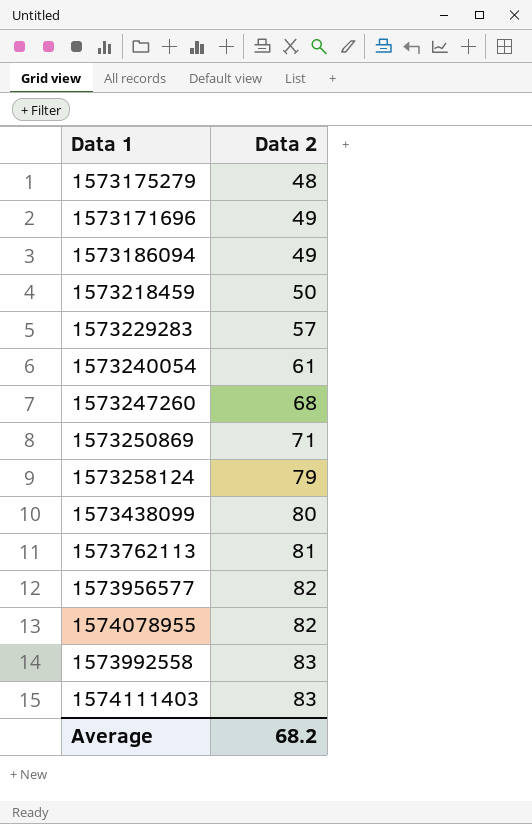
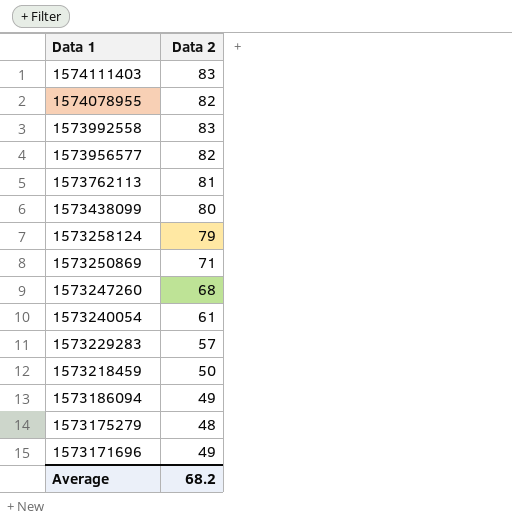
row order: Data 2 ascending -> Data 1 descending

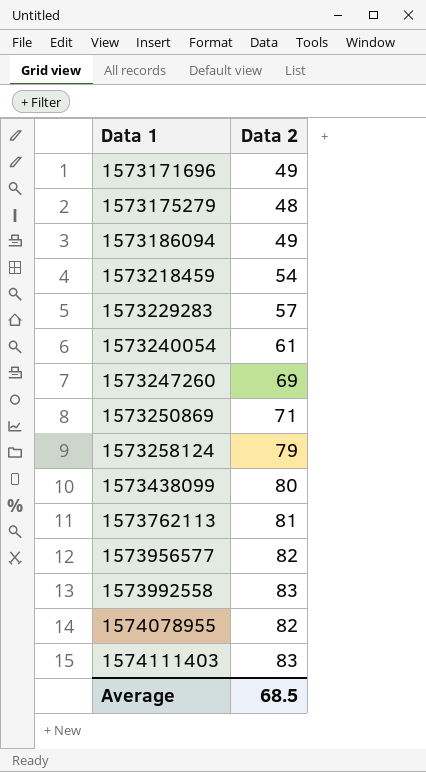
row order: Data 1 descending -> Data 1 ascending
1573218459 | Data 2: 50 -> 54
1573247260 | Data 2: 68 -> 69
Average | Data 2: 68.2 -> 68.5

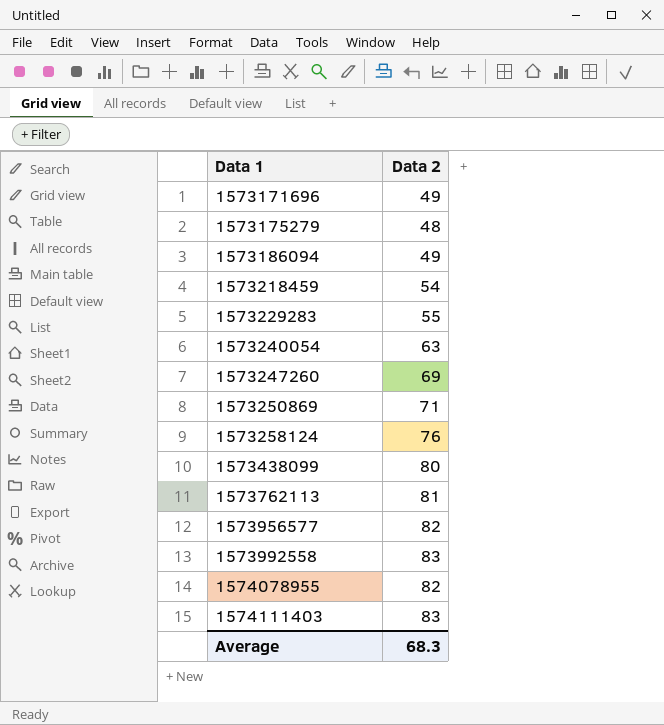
1573229283 | Data 2: 57 -> 55
1573240054 | Data 2: 61 -> 63
1573258124 | Data 2: 79 -> 76
Average | Data 2: 68.5 -> 68.3

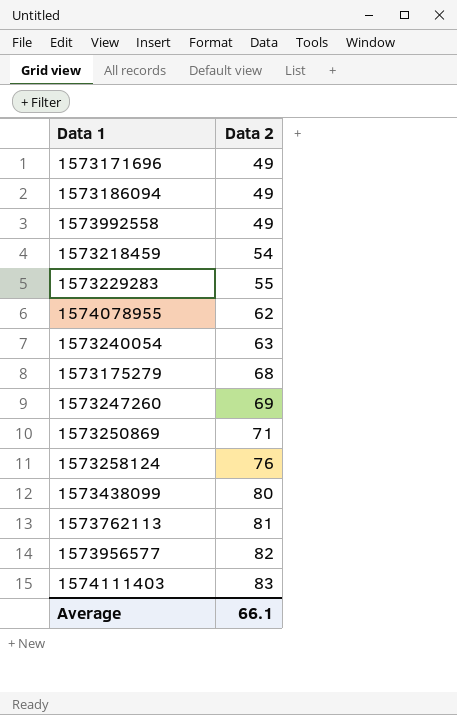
row order: Data 1 ascending -> Data 2 ascending
1573992558 | Data 2: 83 -> 49
1574078955 | Data 2: 82 -> 62
1573175279 | Data 2: 48 -> 68
Average | Data 2: 68.3 -> 66.1

